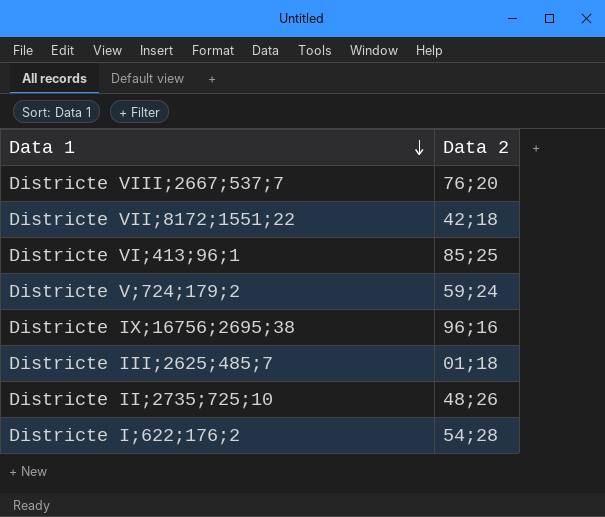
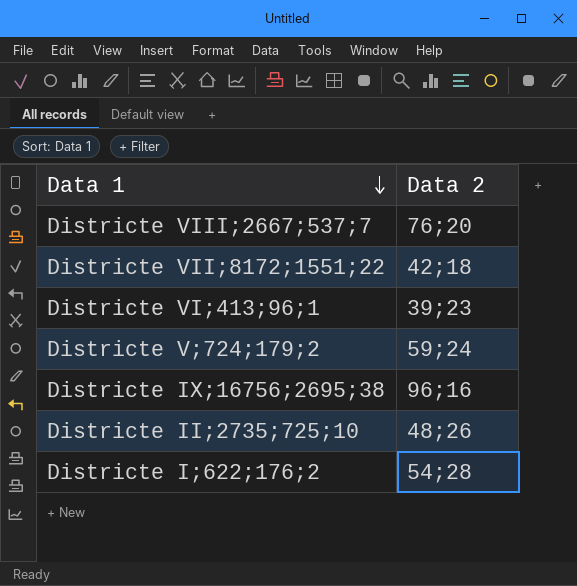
row Districte III;2625;485;7: 01;18 -> none
Districte VI;413;96;1 | Data 2: 85;25 -> 39;23

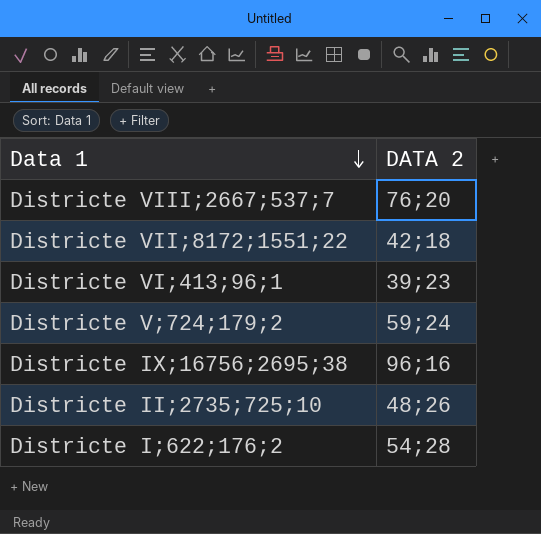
column name: Data 2 -> DATA 2

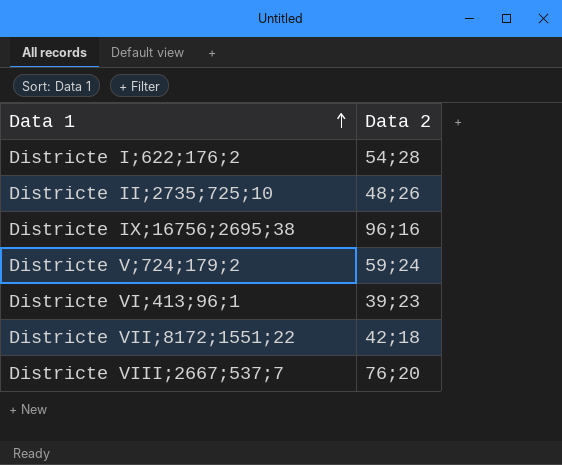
row order: Data 1 descending -> Data 1 ascending
column name: DATA 2 -> Data 2

